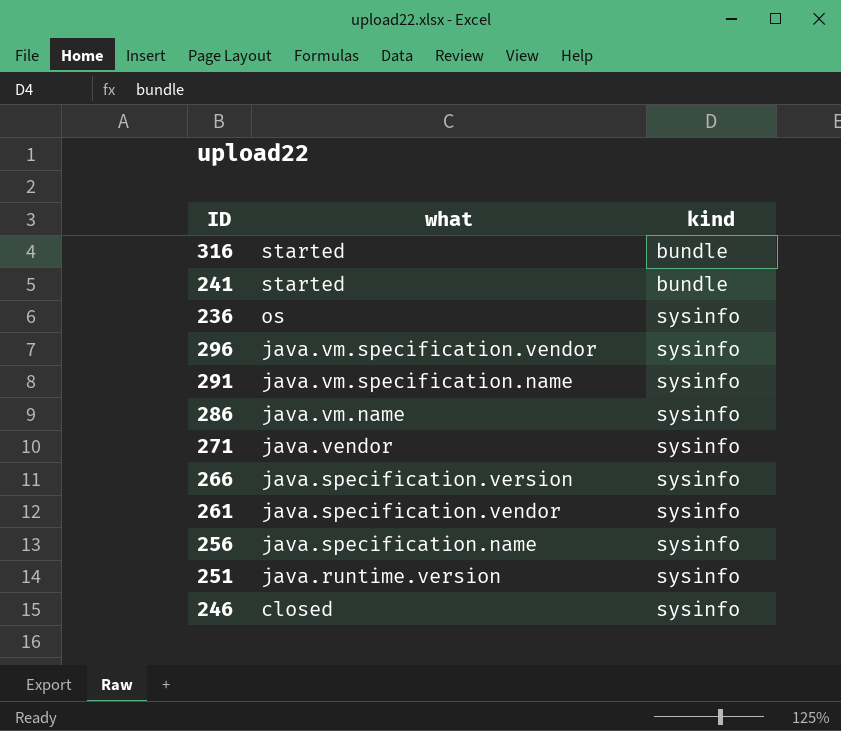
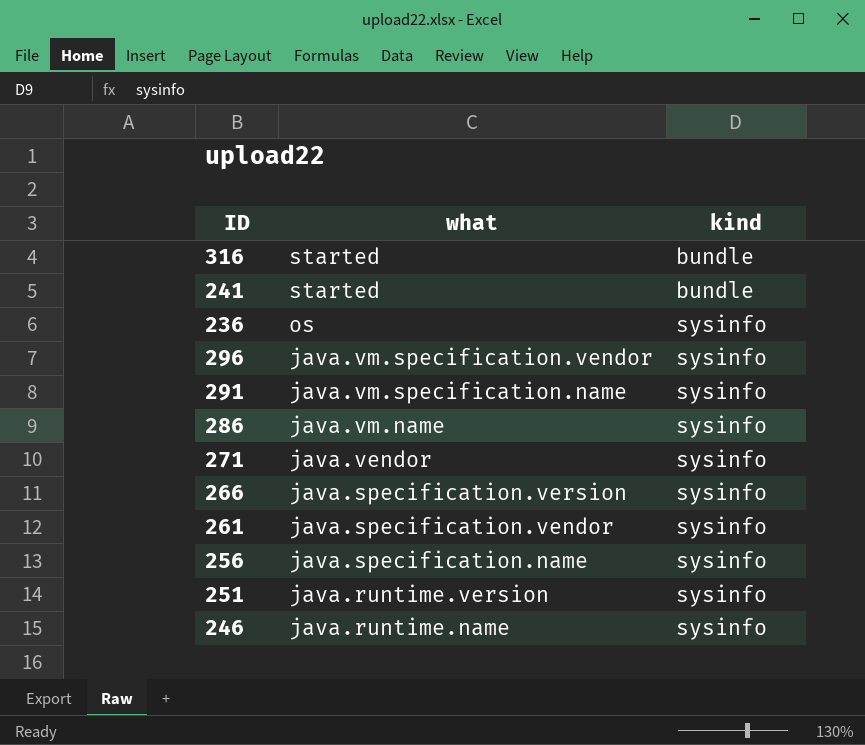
246 | what: closed -> java.runtime.name

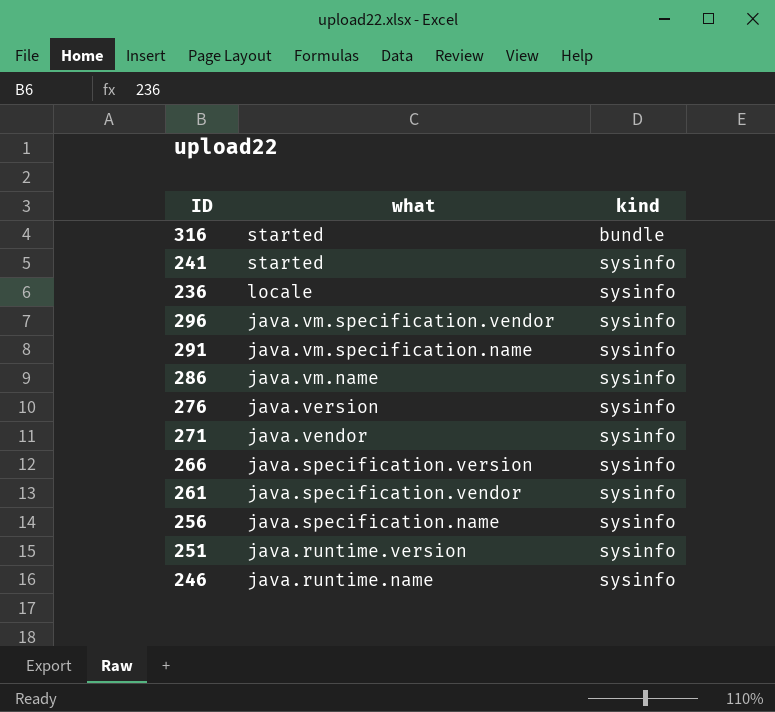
241 | kind: bundle -> sysinfo
236 | what: os -> locale
row 276: none -> java.version | sysinfo

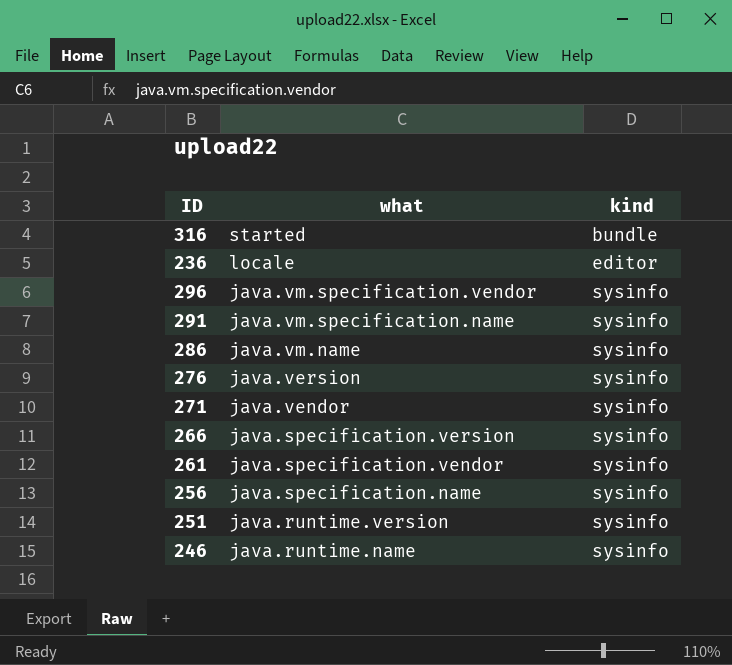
row 241: started | sysinfo -> none
236 | kind: sysinfo -> editor

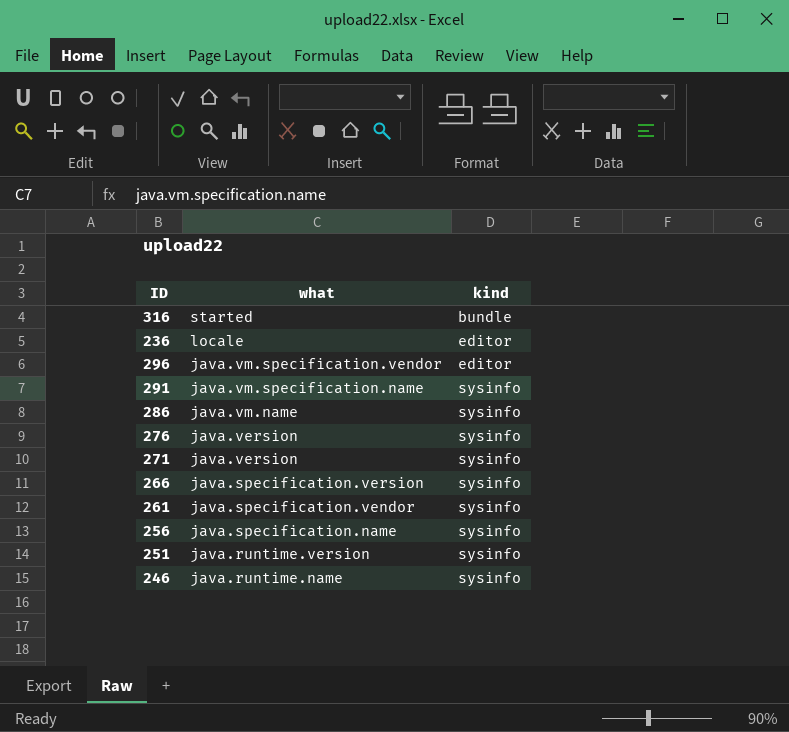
296 | kind: sysinfo -> editor
271 | what: java.vendor -> java.version

